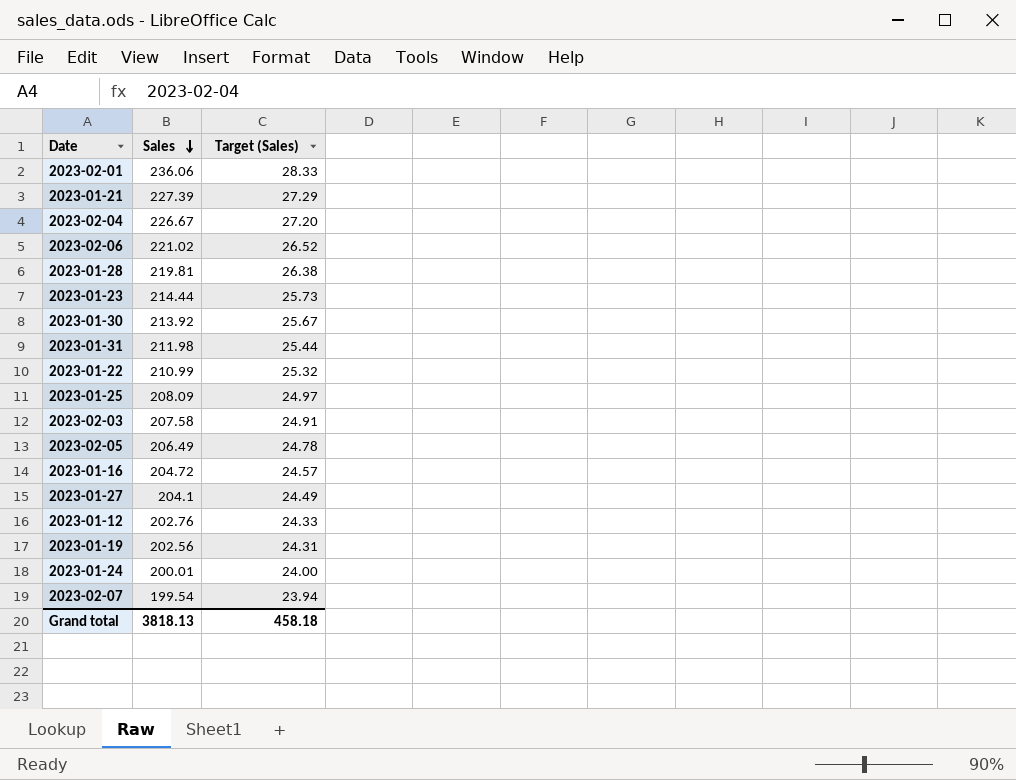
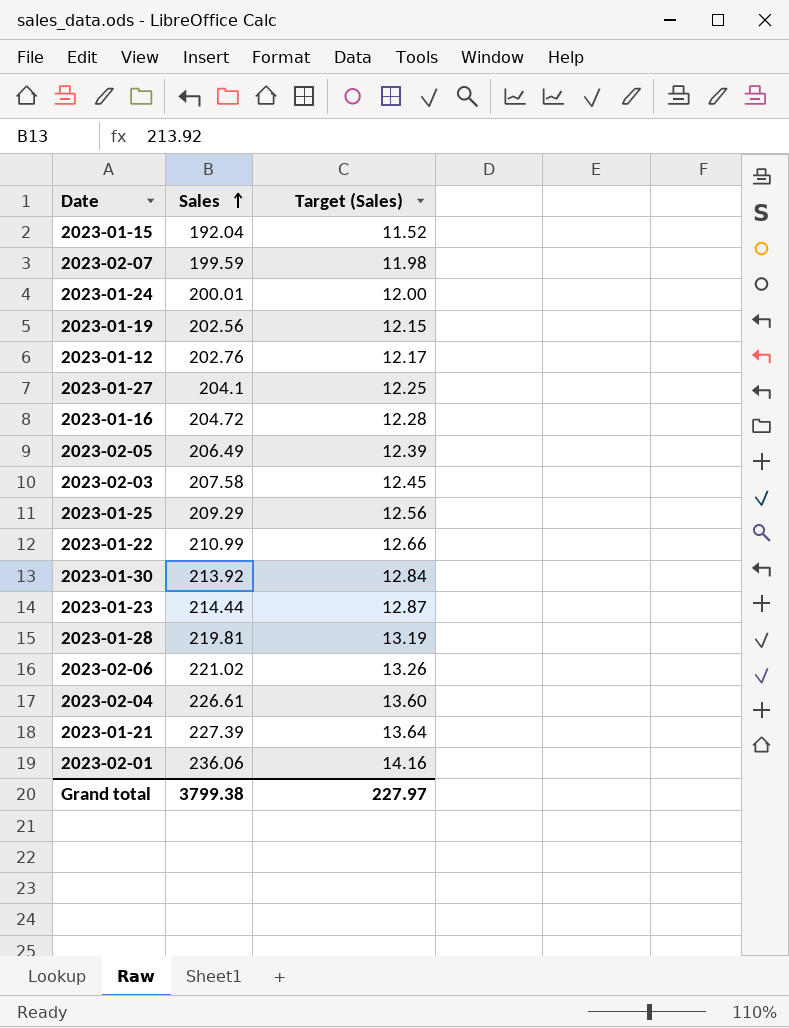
row order: Sales descending -> Sales ascending
column Target (Sales) | formula: [Sales] * 0.12 -> [Sales] * 0.06
row 2023-01-31: 211.98 | 25.44 -> none
row 2023-01-15: none -> 192.04 | 11.52
2023-02-07 | Sales: 199.54 -> 199.59
2023-01-25 | Sales: 208.09 -> 209.29
2023-02-04 | Sales: 226.67 -> 226.61
Grand total | Sales: 3818.13 -> 3799.38
Grand total | Target (Sales): 458.18 -> 227.97

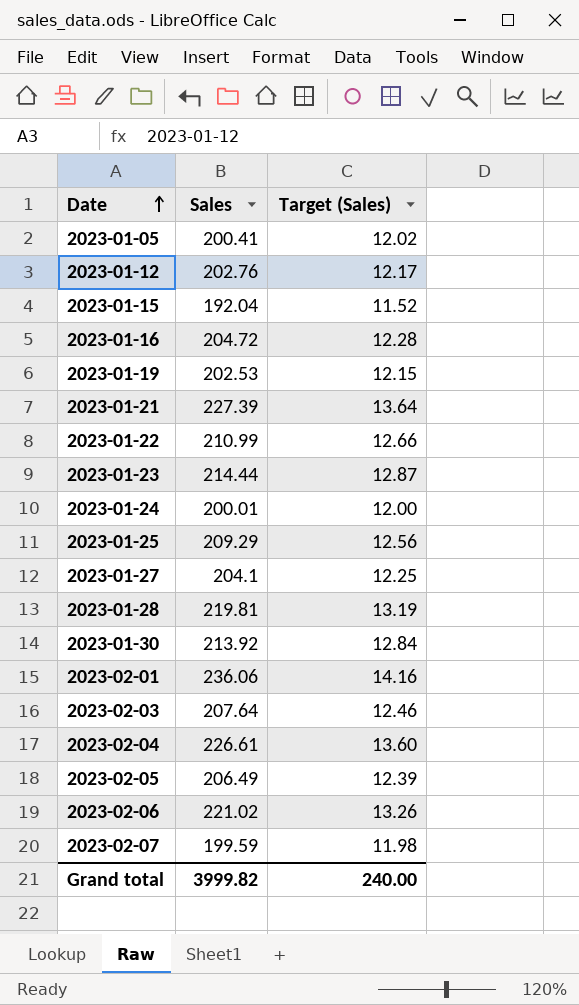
row order: Sales ascending -> Date ascending
row 2023-01-05: none -> 200.41 | 12.02
2023-01-19 | Sales: 202.56 -> 202.53
2023-02-03 | Sales: 207.58 -> 207.64
2023-02-03 | Target (Sales): 12.45 -> 12.46
Grand total | Sales: 3799.38 -> 3999.82
Grand total | Target (Sales): 227.97 -> 240.00

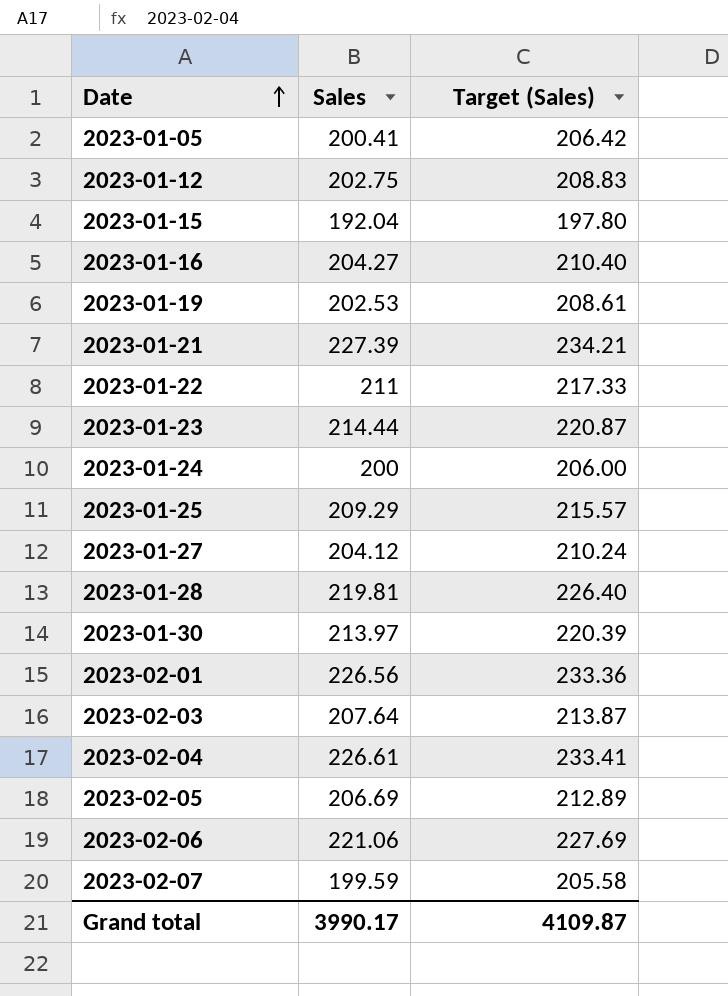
column Target (Sales) | formula: [Sales] * 0.06 -> [Sales] * 1.03
2023-01-12 | Sales: 202.76 -> 202.75
2023-01-16 | Sales: 204.72 -> 204.27
2023-01-22 | Sales: 210.99 -> 211
2023-01-24 | Sales: 200.01 -> 200
2023-01-27 | Sales: 204.1 -> 204.12
2023-01-30 | Sales: 213.92 -> 213.97
2023-02-01 | Sales: 236.06 -> 226.56
2023-02-05 | Sales: 206.49 -> 206.69
2023-02-06 | Sales: 221.02 -> 221.06
Grand total | Sales: 3999.82 -> 3990.17
Grand total | Target (Sales): 240.00 -> 4109.87

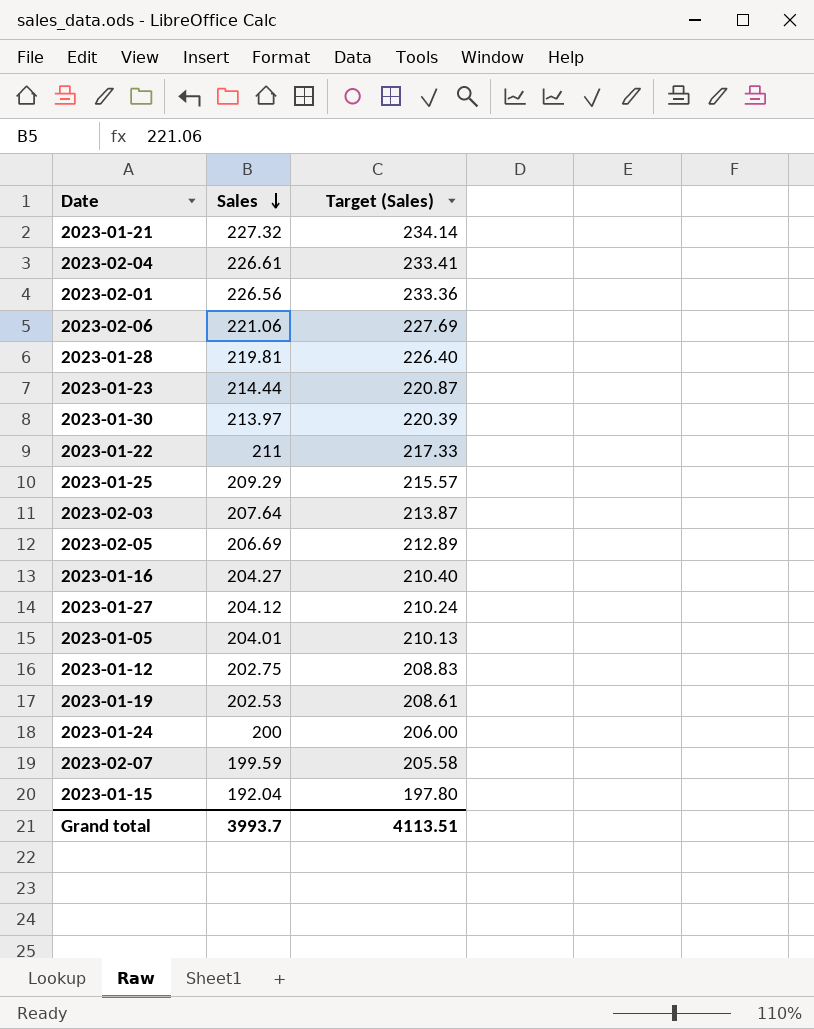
row order: Date ascending -> Sales descending
2023-01-21 | Sales: 227.39 -> 227.32
2023-01-21 | Target (Sales): 234.21 -> 234.14
2023-01-05 | Sales: 200.41 -> 204.01
2023-01-05 | Target (Sales): 206.42 -> 210.13
Grand total | Sales: 3990.17 -> 3993.7
Grand total | Target (Sales): 4109.87 -> 4113.51

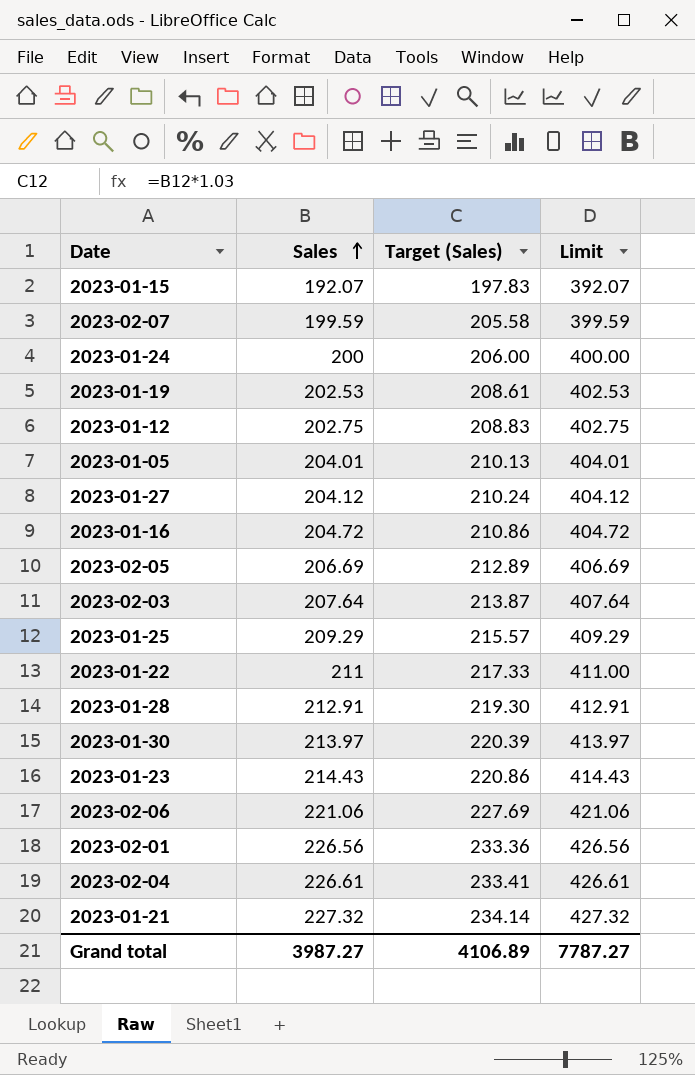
row order: Sales descending -> Sales ascending
column Limit | formula: none -> [Sales] + 200
2023-01-15 | Sales: 192.04 -> 192.07
2023-01-15 | Target (Sales): 197.80 -> 197.83
2023-01-16 | Sales: 204.27 -> 204.72
2023-01-16 | Target (Sales): 210.40 -> 210.86
2023-01-28 | Sales: 219.81 -> 212.91
2023-01-28 | Target (Sales): 226.40 -> 219.30
2023-01-23 | Sales: 214.44 -> 214.43
2023-01-23 | Target (Sales): 220.87 -> 220.86
Grand total | Sales: 3993.7 -> 3987.27
Grand total | Target (Sales): 4113.51 -> 4106.89

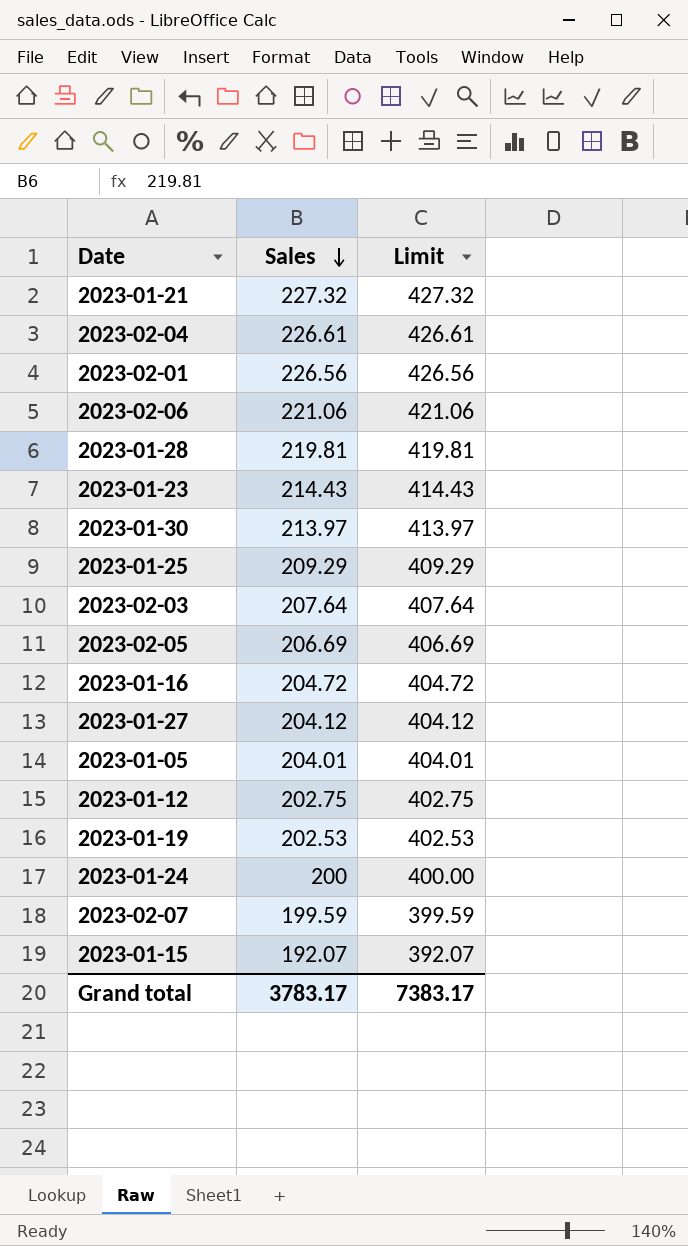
row order: Sales ascending -> Sales descending
column Target (Sales) | formula: [Sales] * 1.03 -> none
row 2023-01-22: 211 | 217.33 | 411.00 -> none
2023-01-28 | Sales: 212.91 -> 219.81
2023-01-28 | Limit: 412.91 -> 419.81
Grand total | Sales: 3987.27 -> 3783.17
Grand total | Limit: 7787.27 -> 7383.17

